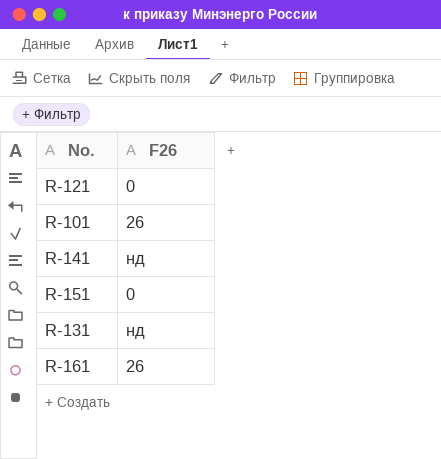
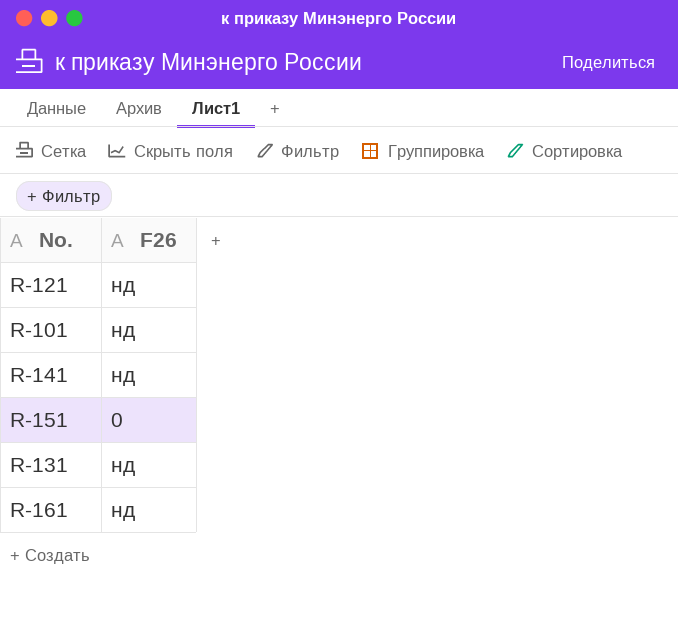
R-121 | F26: 0 -> нд
R-101 | F26: 26 -> нд
R-161 | F26: 26 -> нд

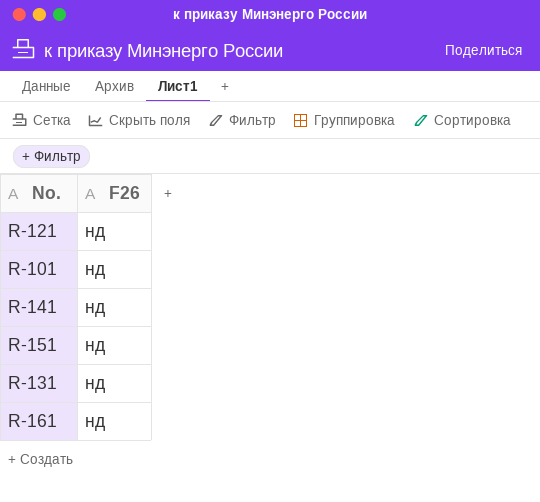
R-151 | F26: 0 -> нд

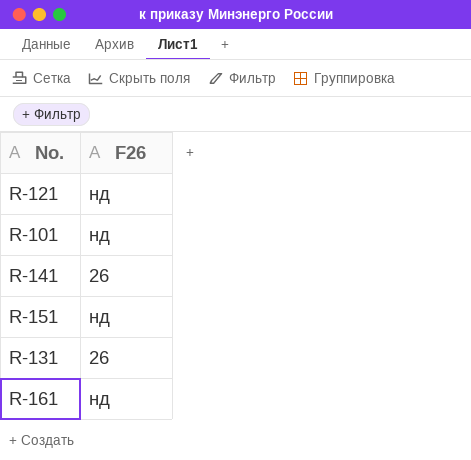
R-141 | F26: нд -> 26
R-131 | F26: нд -> 26

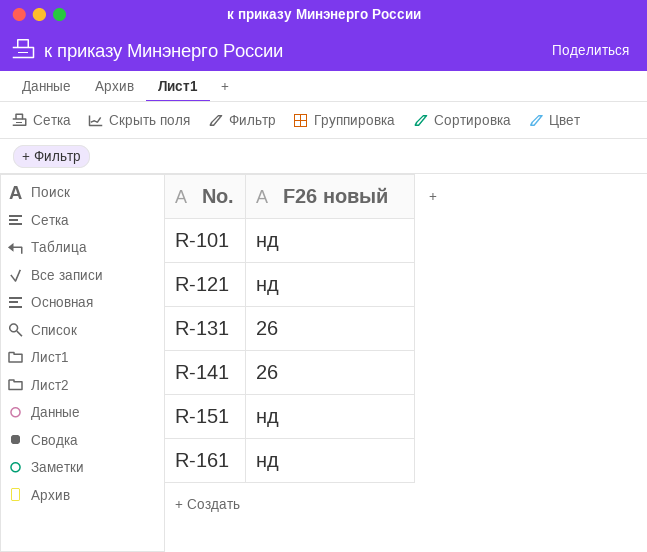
row order: none -> No. ascending
column name: F26 -> F26 новый

